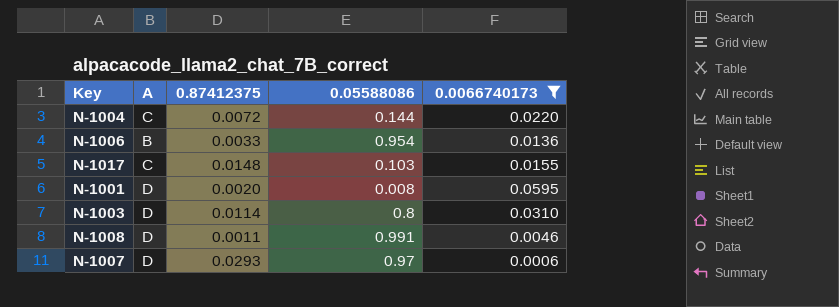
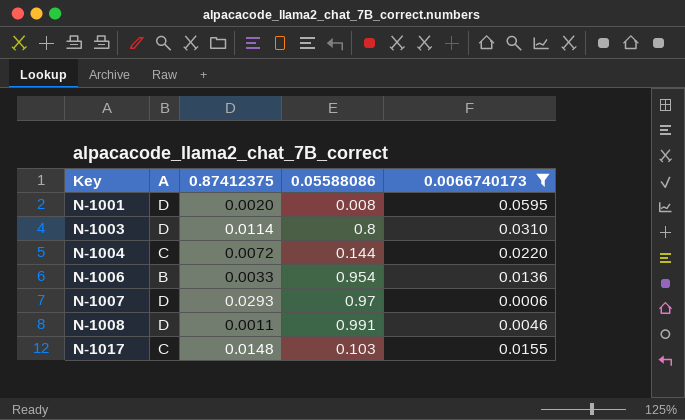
row order: none -> Key ascending

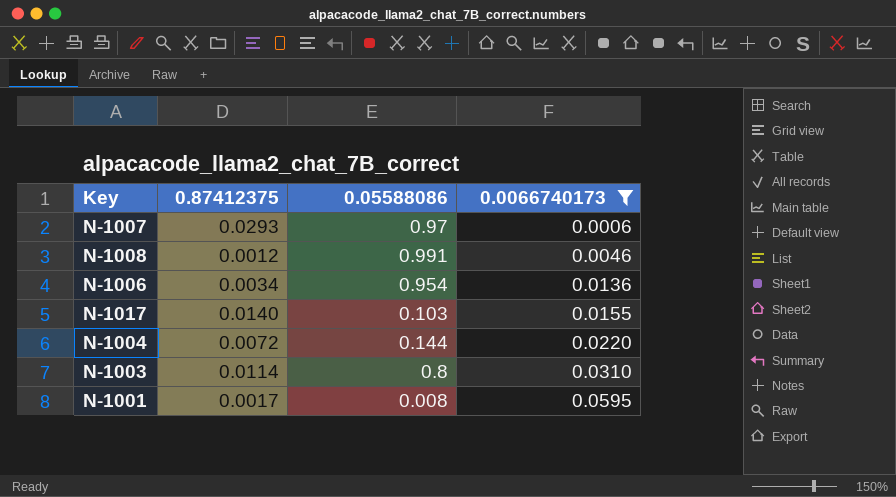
row order: Key ascending -> 0.0066740173 ascending
column A | position: 2 -> none
N-1008 | 0.87412375: 0.0011 -> 0.0012
N-1006 | 0.87412375: 0.0033 -> 0.0034
N-1017 | 0.87412375: 0.0148 -> 0.0140
N-1001 | 0.87412375: 0.0020 -> 0.0017

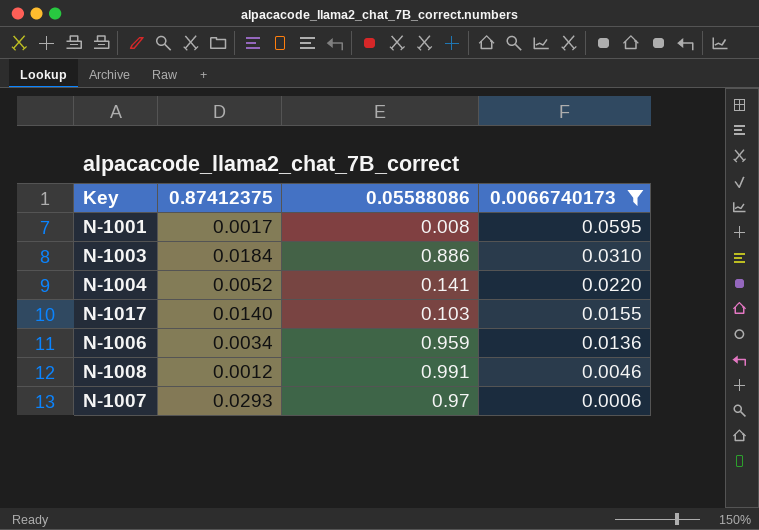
row order: 0.0066740173 ascending -> 0.0066740173 descending
N-1003 | 0.87412375: 0.0114 -> 0.0184
N-1003 | 0.05588086: 0.8 -> 0.886
N-1004 | 0.87412375: 0.0072 -> 0.0052
N-1004 | 0.05588086: 0.144 -> 0.141
N-1006 | 0.05588086: 0.954 -> 0.959

